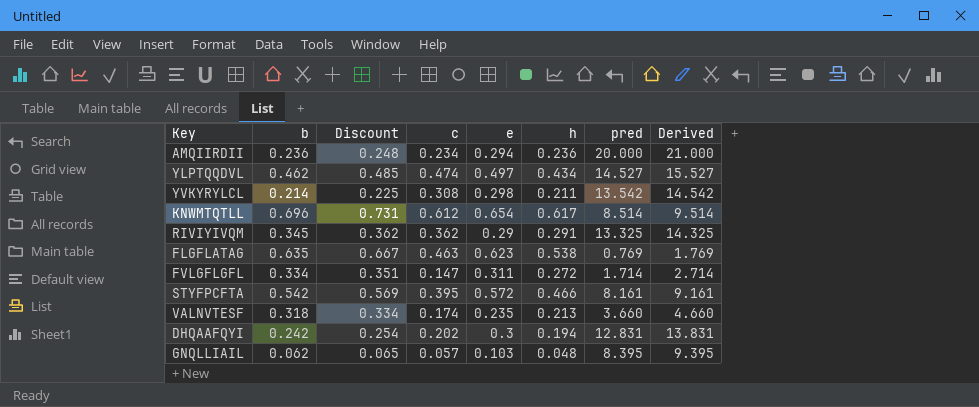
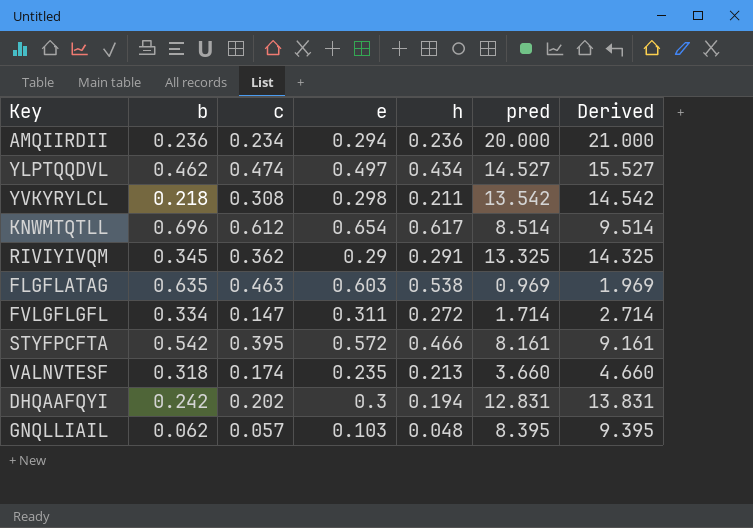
column Discount | formula: [b] * 1.05 -> none
YVKYRYLCL | b: 0.214 -> 0.218
FLGFLATAG | e: 0.623 -> 0.603
FLGFLATAG | pred: 0.769 -> 0.969
FLGFLATAG | Derived: 1.769 -> 1.969

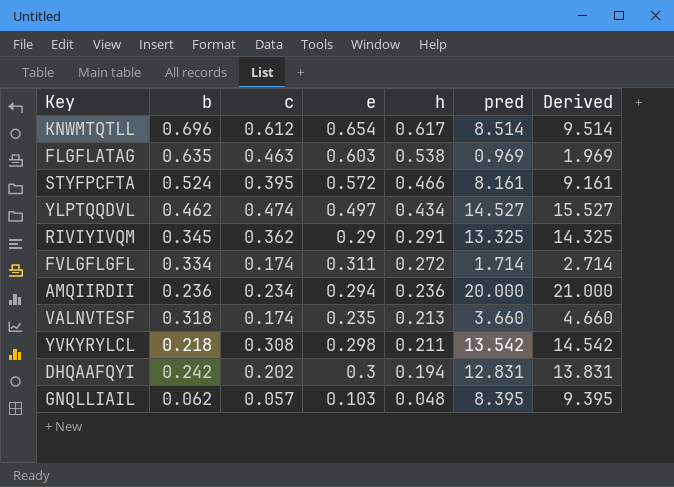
row order: none -> h descending
STYFPCFTA | b: 0.542 -> 0.524
FVLGFLGFL | c: 0.147 -> 0.174

